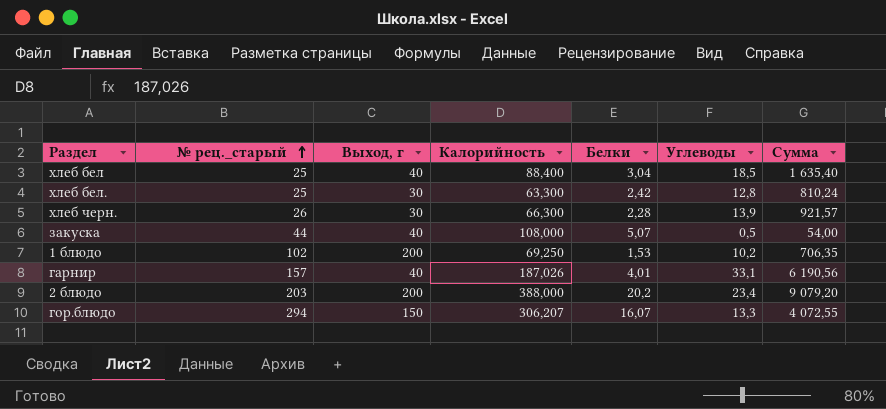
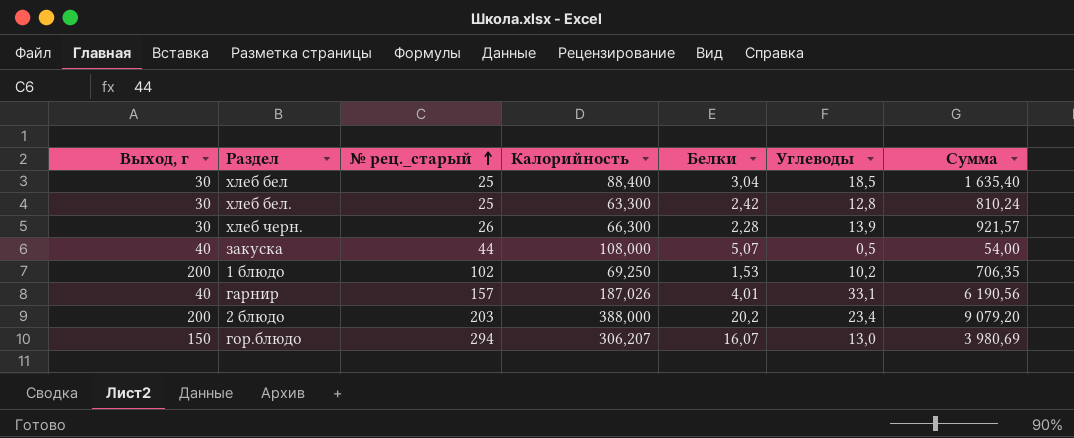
column Выход, г | position: 3 -> 1
хлеб бел | Выход, г: 40 -> 30
гор.блюдо | Углеводы: 13,3 -> 13,0
гор.блюдо | Сумма: 4 072,55 -> 3 980,69

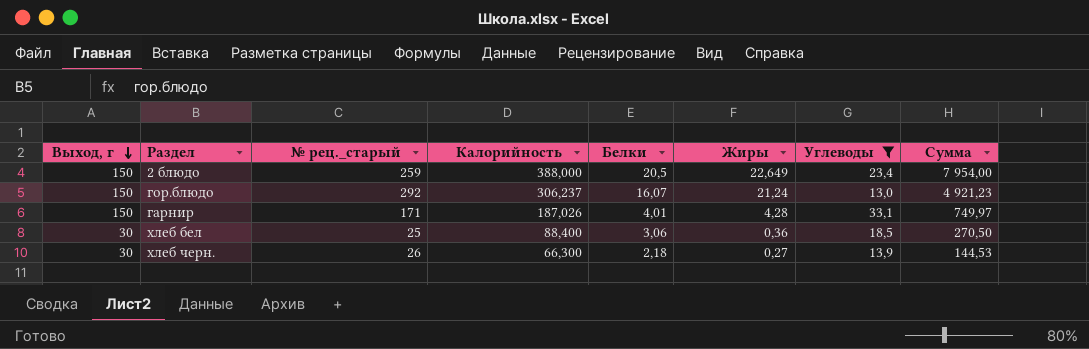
filter: none -> Углеводы >= 13,0
row order: № рец._старый ascending -> Выход, г descending
column Жиры | position: none -> 6
column Сумма | formula: [Калорийность] * [Углеводы] -> [Калорийность] * [Белки]
2 блюдо | Выход, г: 200 -> 150
2 блюдо | № рец._старый: 203 -> 259
2 блюдо | Белки: 20,2 -> 20,5
гор.блюдо | № рец._старый: 294 -> 292
гор.блюдо | Калорийность: 306,207 -> 306,237
гарнир | Выход, г: 40 -> 150
гарнир | № рец._старый: 157 -> 171
хлеб бел | Белки: 3,04 -> 3,06
хлеб черн. | Белки: 2,28 -> 2,18

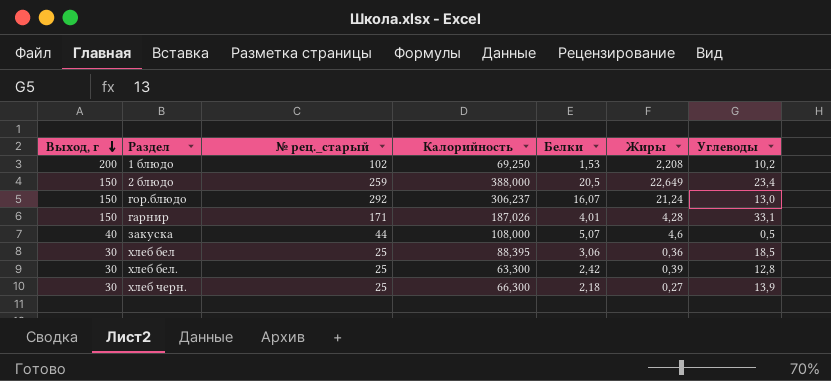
filter: Углеводы >= 13,0 -> none
column Сумма | formula: [Калорийность] * [Белки] -> none
хлеб бел | Калорийность: 88,400 -> 88,395
хлеб черн. | № рец._старый: 26 -> 25

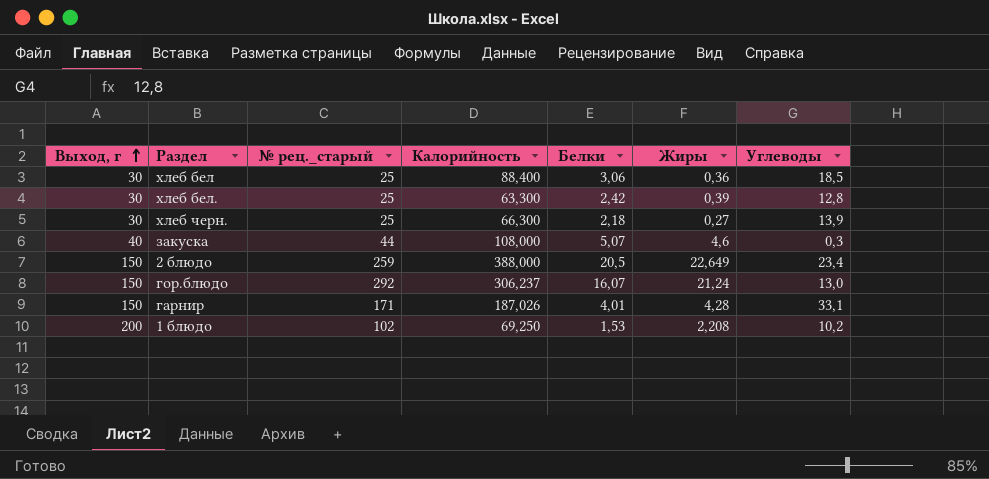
row order: Выход, г descending -> Выход, г ascending
хлеб бел | Калорийность: 88,395 -> 88,400
закуска | Углеводы: 0,5 -> 0,3

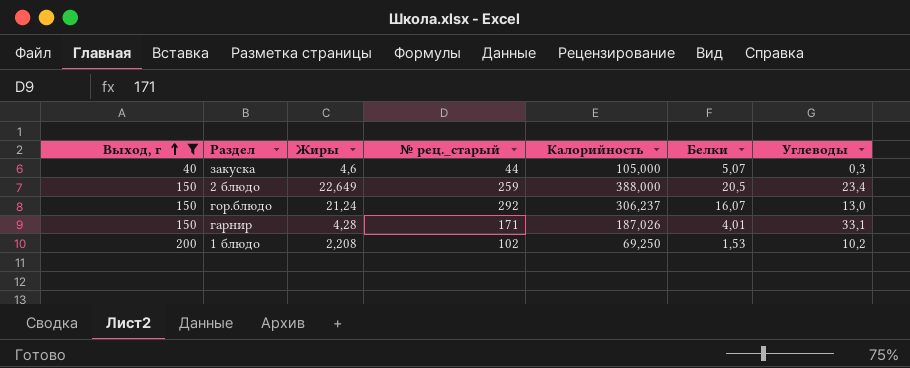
filter: none -> Выход, г != 30
column Жиры | position: 6 -> 3
закуска | Калорийность: 108,000 -> 105,000

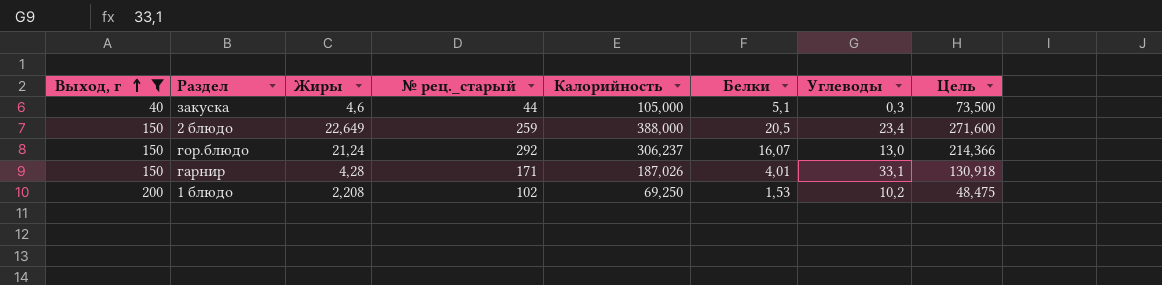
column Цель | formula: none -> [Калорийность] * 0,7
закуска | Белки: 5,07 -> 5,1

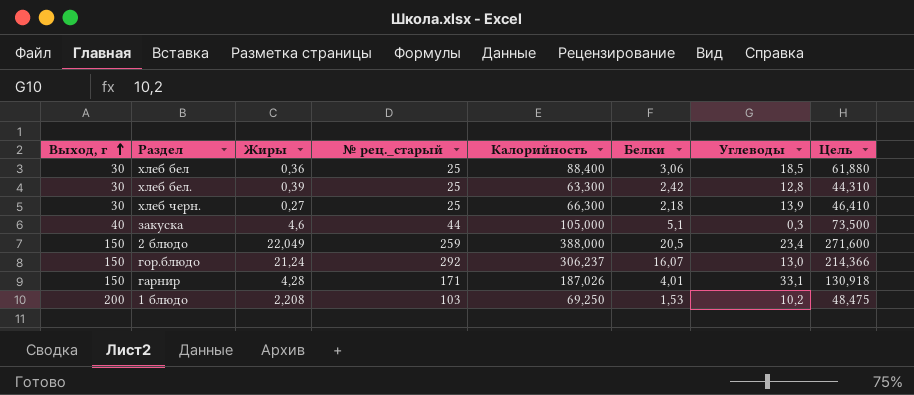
filter: Выход, г != 30 -> none
2 блюдо | Жиры: 22,649 -> 22,049
1 блюдо | № рец._старый: 102 -> 103

